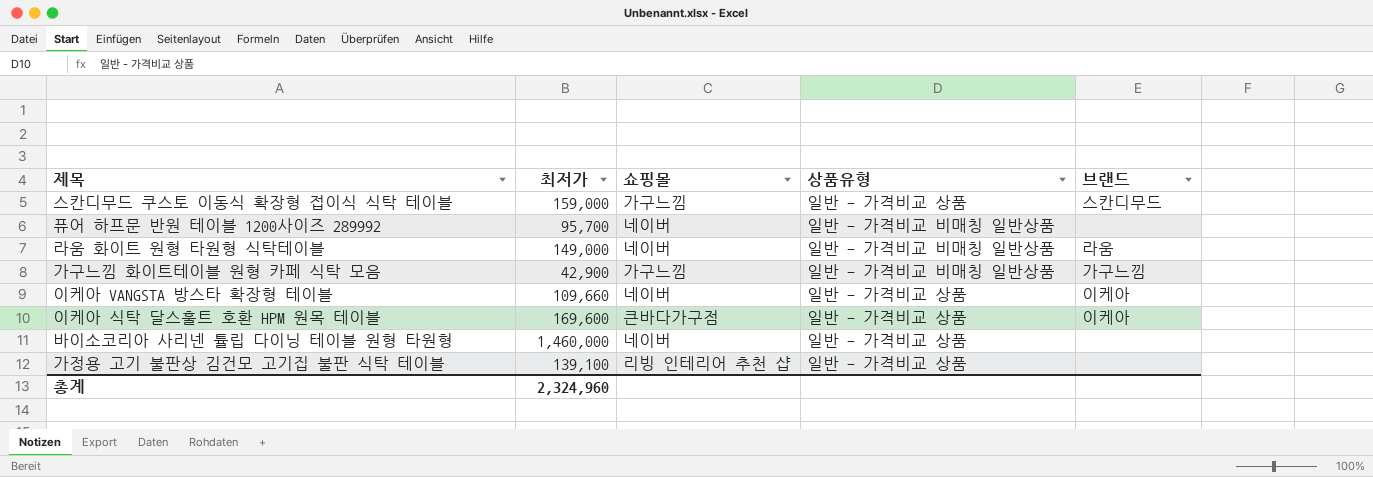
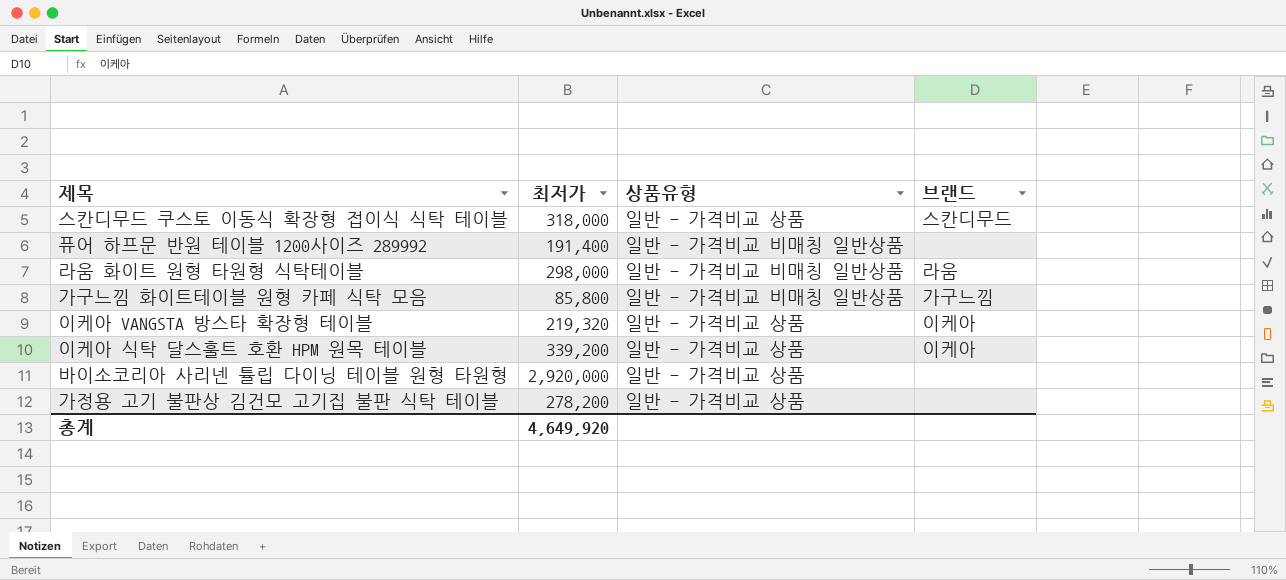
column 쇼핑몰 | position: 3 -> none
스칸디무드 쿠스토 이동식 확장형 접이식 식탁 테이블 | 최저가: 159,000 -> 318,000
퓨어 하프문 반원 테이블 1200사이즈 289992 | 최저가: 95,700 -> 191,400
라움 화이트 원형 타원형 식탁테이블 | 최저가: 149,000 -> 298,000
가구느낌 화이트테이블 원형 카페 식탁 모음 | 최저가: 42,900 -> 85,800
이케아 VANGSTA 방스타 확장형 테이블 | 최저가: 109,660 -> 219,320
이케아 식탁 달스훌트 호환 HPM 원목 테이블 | 최저가: 169,600 -> 339,200
바이소코리아 사리넨 튤립 다이닝 테이블 원형 타원형 | 최저가: 1,460,000 -> 2,920,000
가정용 고기 불판상 김건모 고기집 불판 식탁 테이블 | 최저가: 139,100 -> 278,200
총계 | 최저가: 2,324,960 -> 4,649,920

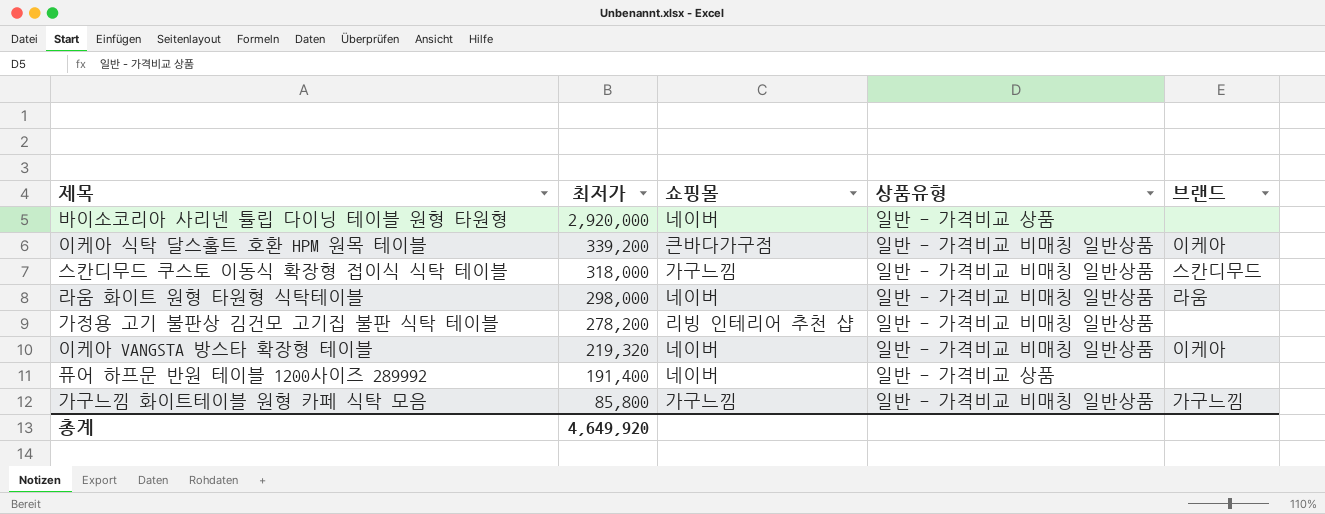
row order: none -> 최저가 descending
column 쇼핑몰 | position: none -> 3
이케아 식탁 달스훌트 호환 HPM 원목 테이블 | 상품유형: 일반 - 가격비교 상품 -> 일반 - 가격비교 비매칭 일반상품
스칸디무드 쿠스토 이동식 확장형 접이식 식탁 테이블 | 상품유형: 일반 - 가격비교 상품 -> 일반 - 가격비교 비매칭 일반상품
가정용 고기 불판상 김건모 고기집 불판 식탁 테이블 | 상품유형: 일반 - 가격비교 상품 -> 일반 - 가격비교 비매칭 일반상품
이케아 VANGSTA 방스타 확장형 테이블 | 상품유형: 일반 - 가격비교 상품 -> 일반 - 가격비교 비매칭 일반상품
퓨어 하프문 반원 테이블 1200사이즈 289992 | 상품유형: 일반 - 가격비교 비매칭 일반상품 -> 일반 - 가격비교 상품

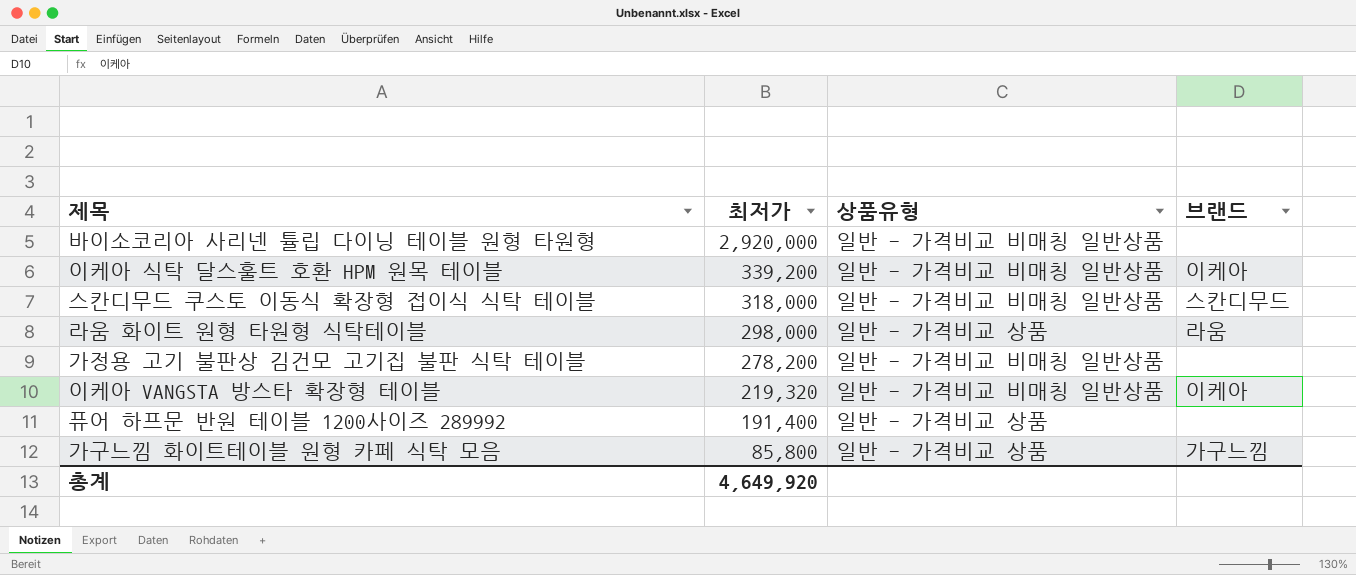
column 쇼핑몰 | position: 3 -> none
바이소코리아 사리넨 튤립 다이닝 테이블 원형 타원형 | 상품유형: 일반 - 가격비교 상품 -> 일반 - 가격비교 비매칭 일반상품
라움 화이트 원형 타원형 식탁테이블 | 상품유형: 일반 - 가격비교 비매칭 일반상품 -> 일반 - 가격비교 상품
가구느낌 화이트테이블 원형 카페 식탁 모음 | 상품유형: 일반 - 가격비교 비매칭 일반상품 -> 일반 - 가격비교 상품

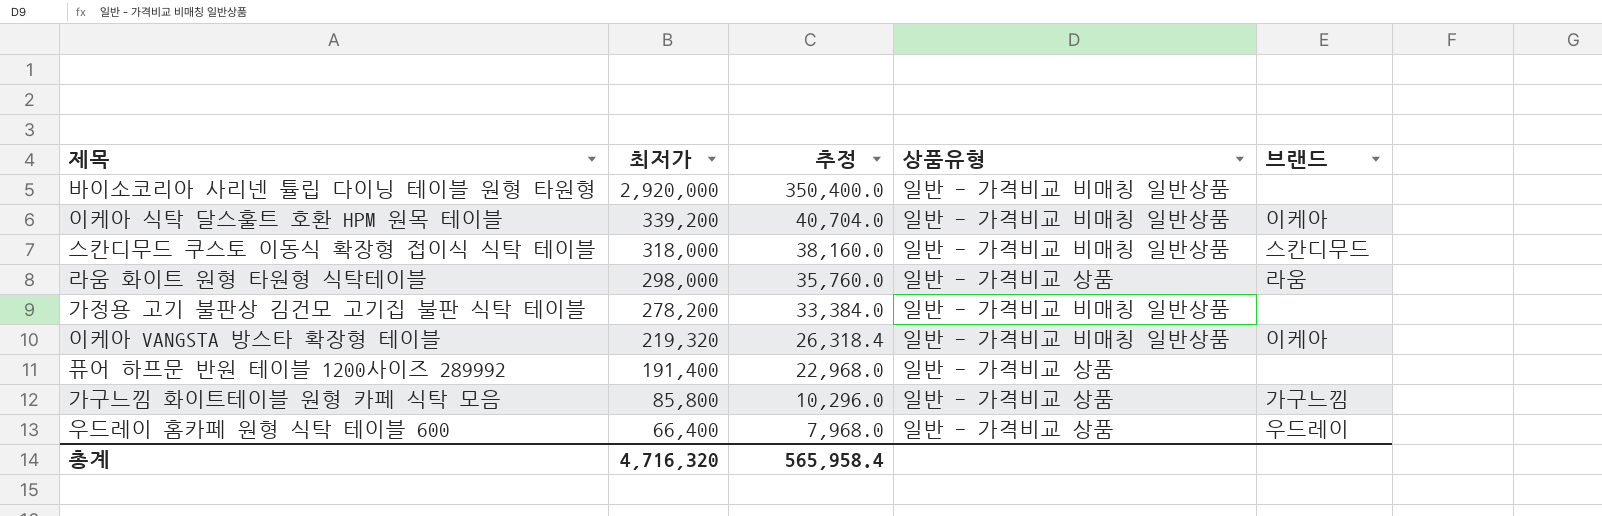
column 추정 | formula: none -> [최저가] * 0.12
row 우드레이 홈카페 원형 식탁 테이블 600: none -> 66,400 | 7,968.0 | 일반 - 가격비교 상품 | 우드레이
총계 | 최저가: 4,649,920 -> 4,716,320

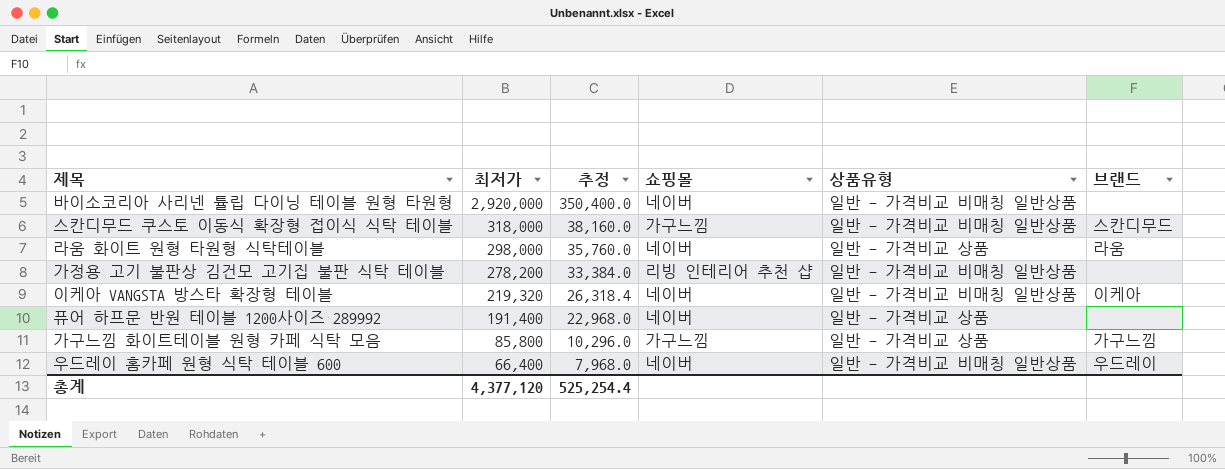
column 쇼핑몰 | position: none -> 4
row 이케아 식탁 달스훌트 호환 HPM 원목 테이블: 339,200 | 40,704.0 | 일반 - 가격비교 비매칭 일반상품 | 이케아 -> none
우드레이 홈카페 원형 식탁 테이블 600 | 상품유형: 일반 - 가격비교 상품 -> 일반 - 가격비교 비매칭 일반상품
총계 | 최저가: 4,716,320 -> 4,377,120
총계 | 추정: 565,958.4 -> 525,254.4

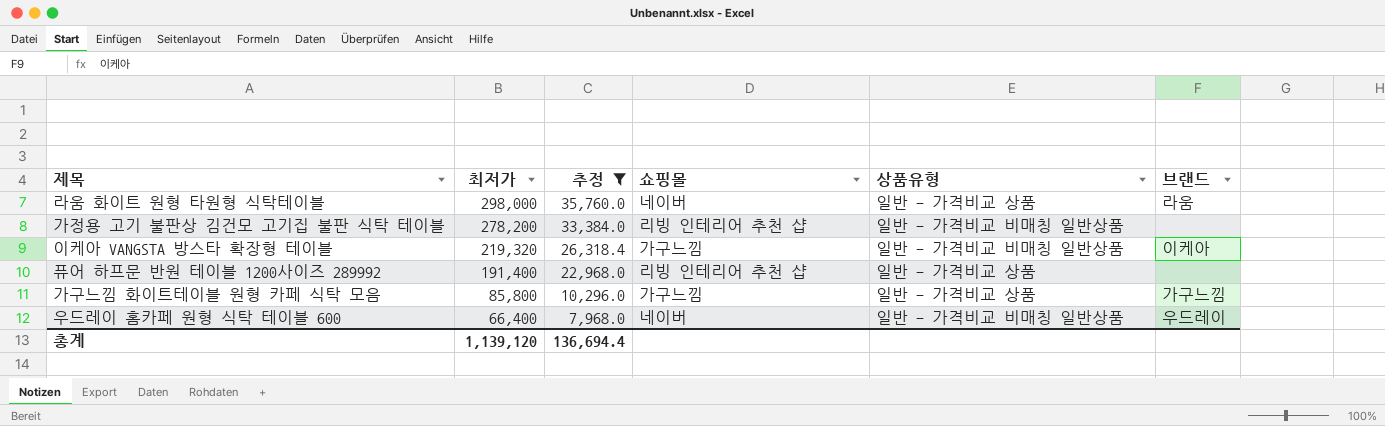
filter: none -> 추정 <= 35,760.0
이케아 VANGSTA 방스타 확장형 테이블 | 쇼핑몰: 네이버 -> 가구느낌
퓨어 하프문 반원 테이블 1200사이즈 289992 | 쇼핑몰: 네이버 -> 리빙 인테리어 추천 샵
총계 | 최저가: 4,377,120 -> 1,139,120
총계 | 추정: 525,254.4 -> 136,694.4

